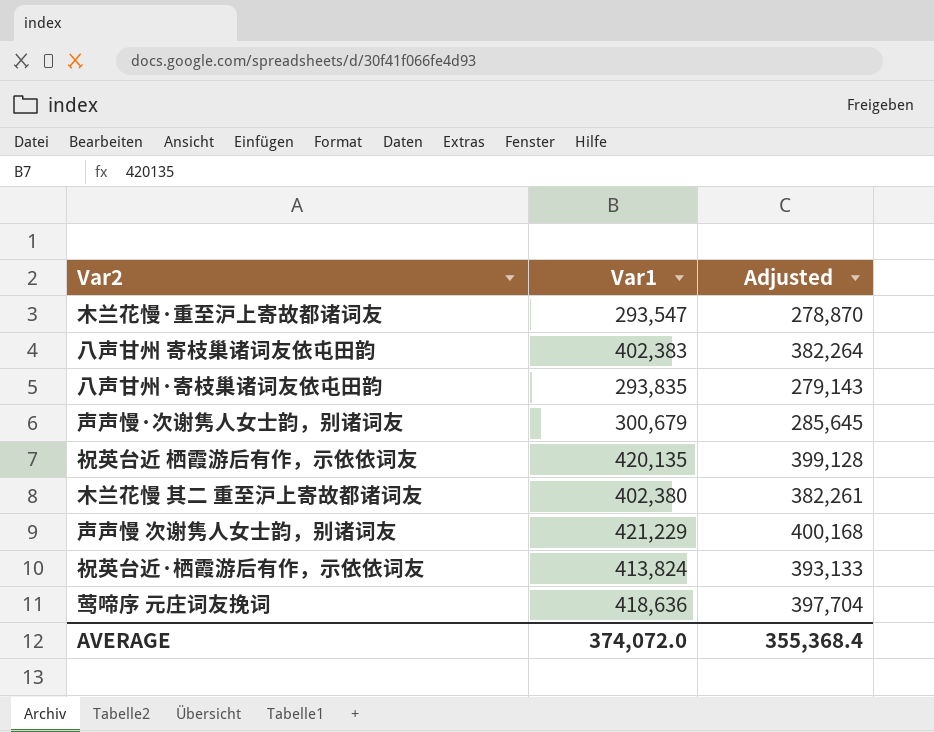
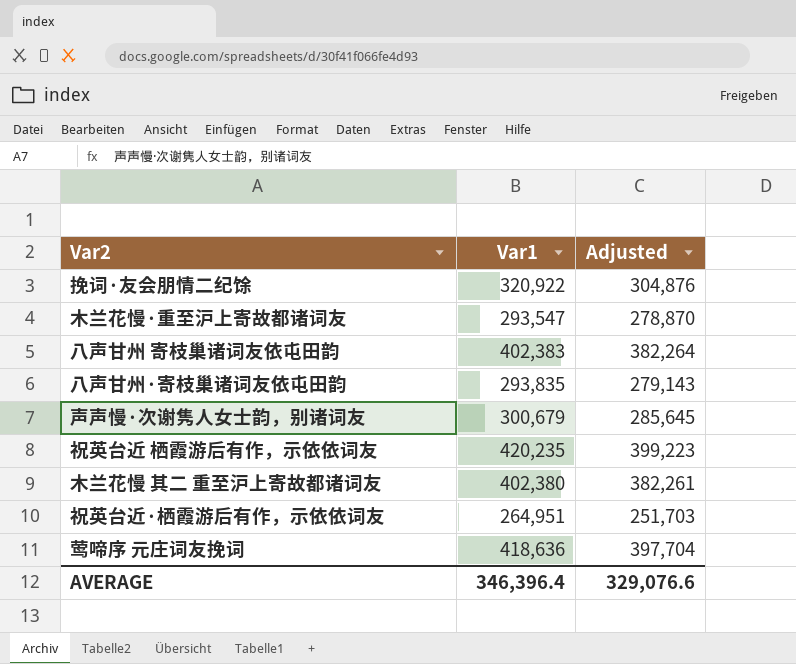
row 声声慢 次谢隽人女士韵，别诸词友: 421,229 | 400,168 -> none
row 挽词·友会朋情二纪馀: none -> 320,922 | 304,876
祝英台近 栖霞游后有作，示依依词友 | Var1: 420,135 -> 420,235
祝英台近 栖霞游后有作，示依依词友 | Adjusted: 399,128 -> 399,223
祝英台近·栖霞游后有作，示依依词友 | Var1: 413,824 -> 264,951
祝英台近·栖霞游后有作，示依依词友 | Adjusted: 393,133 -> 251,703
AVERAGE | Var1: 374,072.0 -> 346,396.4
AVERAGE | Adjusted: 355,368.4 -> 329,076.6

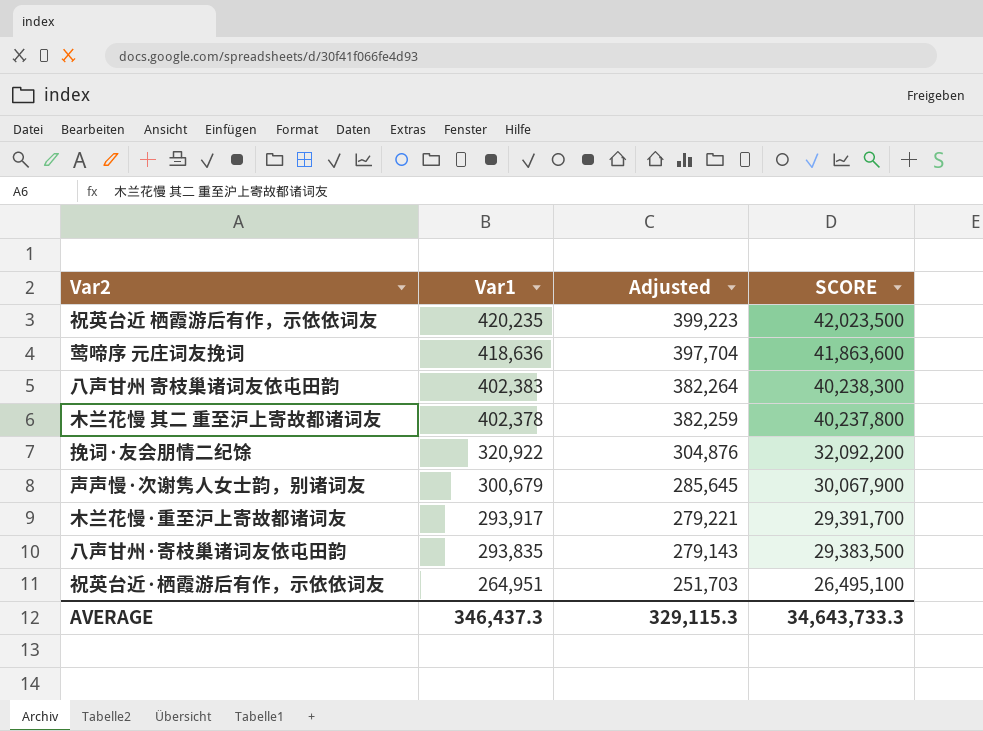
row order: none -> Var1 descending
column SCORE | formula: none -> [Var1] * 100
木兰花慢 其二 重至沪上寄故都诸词友 | Var1: 402,380 -> 402,378
木兰花慢 其二 重至沪上寄故都诸词友 | Adjusted: 382,261 -> 382,259
木兰花慢·重至沪上寄故都诸词友 | Var1: 293,547 -> 293,917
木兰花慢·重至沪上寄故都诸词友 | Adjusted: 278,870 -> 279,221
AVERAGE | Var1: 346,396.4 -> 346,437.3
AVERAGE | Adjusted: 329,076.6 -> 329,115.3

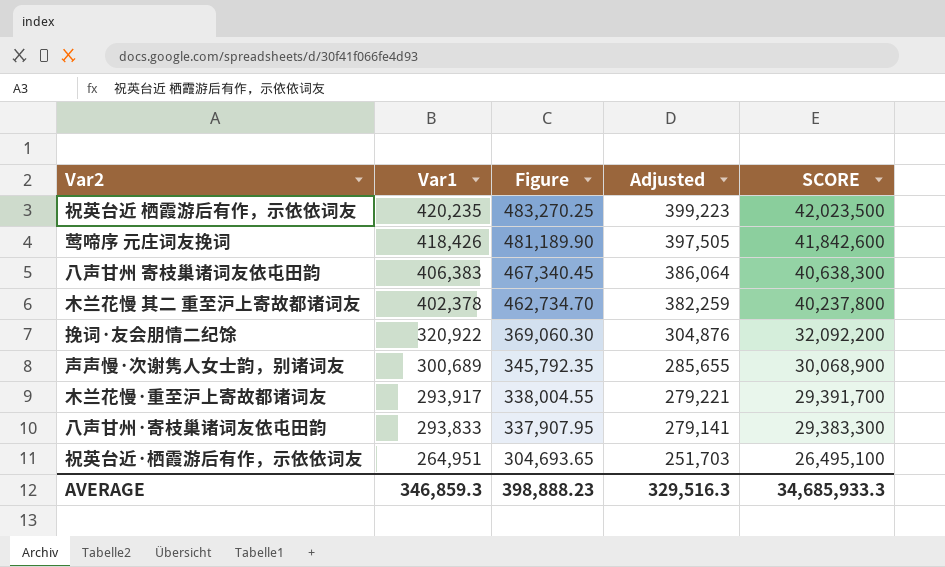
column Figure | formula: none -> [Var1] * 1.15
莺啼序 元庄词友挽词 | Var1: 418,636 -> 418,426
莺啼序 元庄词友挽词 | Adjusted: 397,704 -> 397,505
莺啼序 元庄词友挽词 | SCORE: 41,863,600 -> 41,842,600
八声甘州 寄枝巢诸词友依屯田韵 | Var1: 402,383 -> 406,383
八声甘州 寄枝巢诸词友依屯田韵 | Adjusted: 382,264 -> 386,064
八声甘州 寄枝巢诸词友依屯田韵 | SCORE: 40,238,300 -> 40,638,300
声声慢·次谢隽人女士韵，别诸词友 | Var1: 300,679 -> 300,689
声声慢·次谢隽人女士韵，别诸词友 | Adjusted: 285,645 -> 285,655
声声慢·次谢隽人女士韵，别诸词友 | SCORE: 30,067,900 -> 30,068,900
八声甘州·寄枝巢诸词友依屯田韵 | Var1: 293,835 -> 293,833
八声甘州·寄枝巢诸词友依屯田韵 | Adjusted: 279,143 -> 279,141
八声甘州·寄枝巢诸词友依屯田韵 | SCORE: 29,383,500 -> 29,383,300
AVERAGE | Var1: 346,437.3 -> 346,859.3
AVERAGE | Adjusted: 329,115.3 -> 329,516.3
AVERAGE | SCORE: 34,643,733.3 -> 34,685,933.3

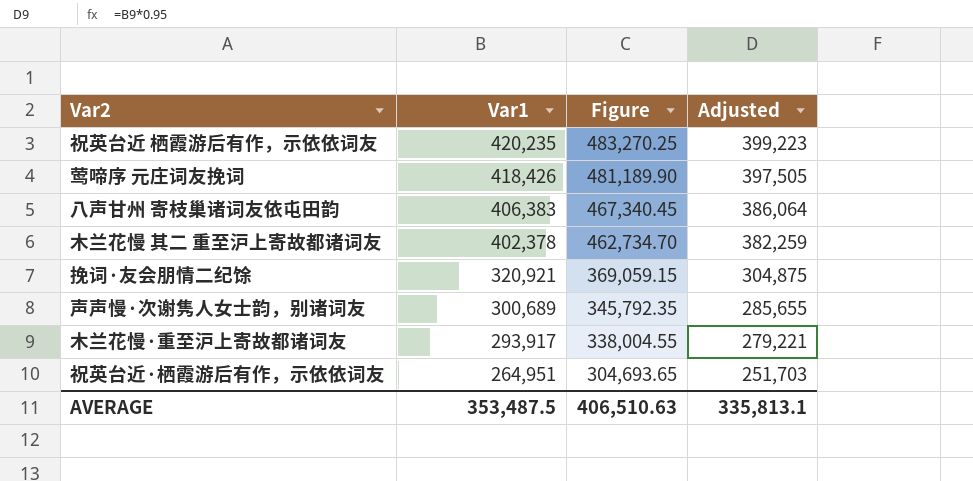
column SCORE | formula: [Var1] * 100 -> none
row 八声甘州·寄枝巢诸词友依屯田韵: 293,833 | 337,907.95 | 279,141 | 29,383,300 -> none
挽词·友会朋情二纪馀 | Var1: 320,922 -> 320,921
挽词·友会朋情二纪馀 | Figure: 369,060.30 -> 369,059.15
挽词·友会朋情二纪馀 | Adjusted: 304,876 -> 304,875
AVERAGE | Var1: 346,859.3 -> 353,487.5
AVERAGE | Figure: 398,888.23 -> 406,510.63
AVERAGE | Adjusted: 329,516.3 -> 335,813.1

